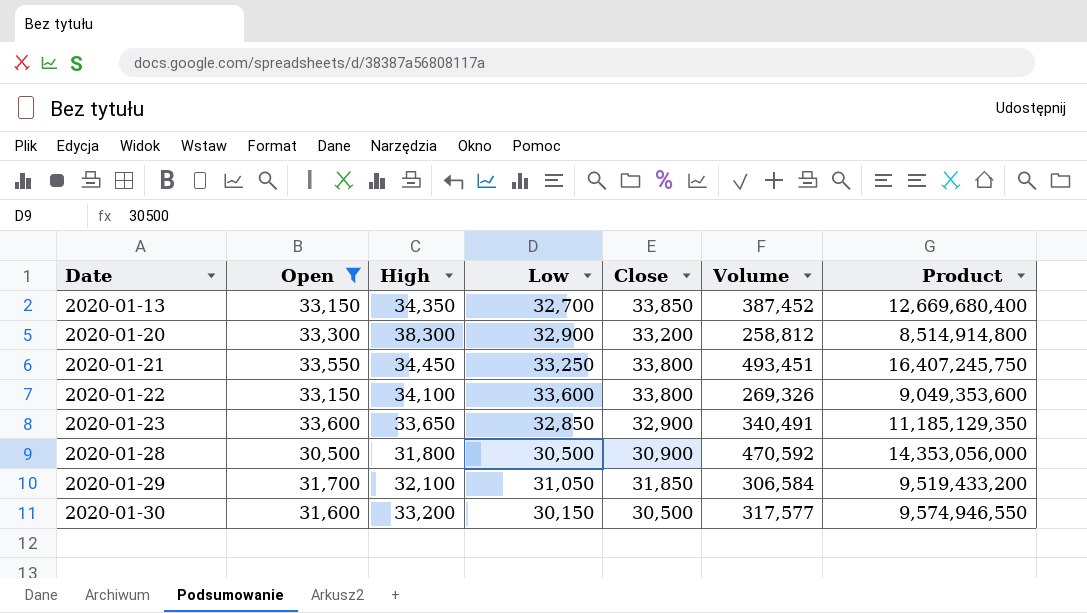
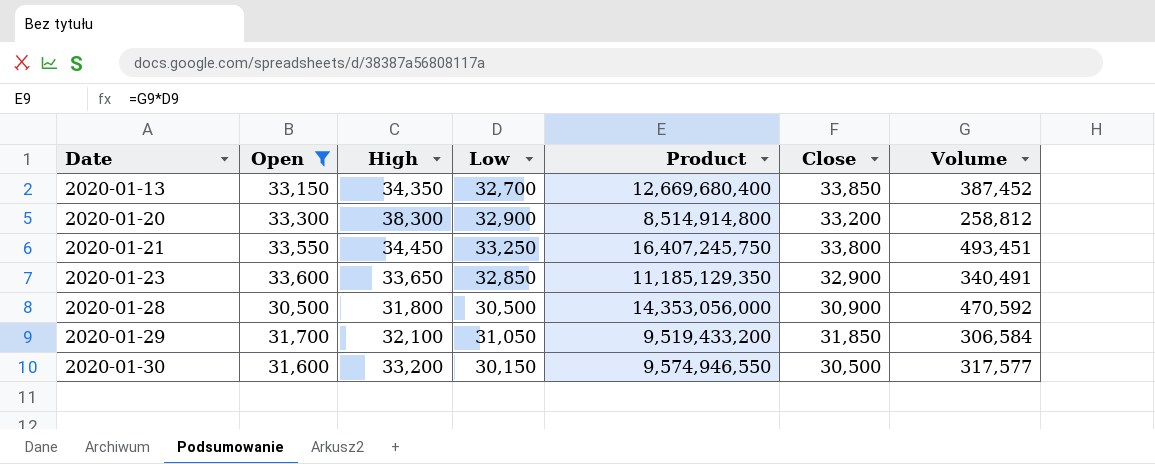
column Product | position: 7 -> 5
row 2020-01-22: 33,150 | 34,100 | 33,600 | 33,800 | 269,326 | 9,049,353,600 -> none

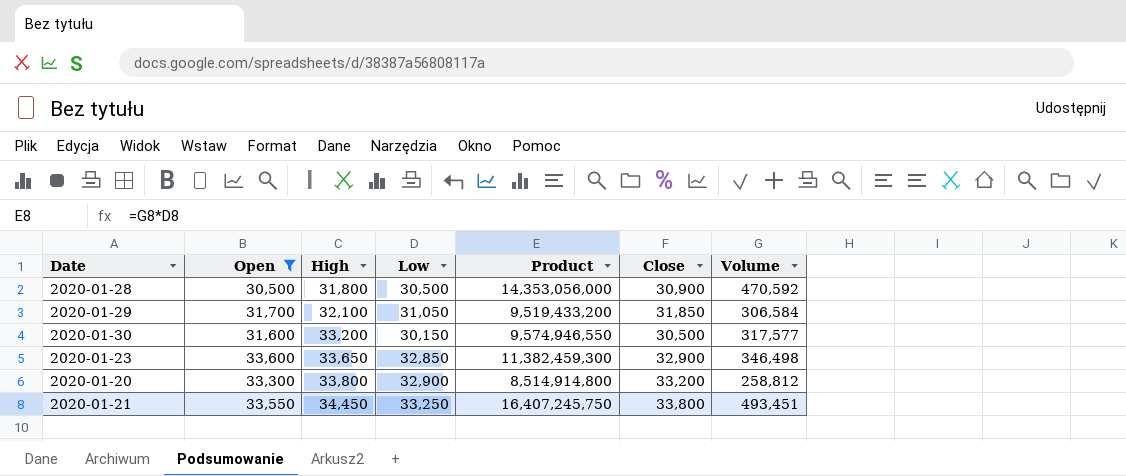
row order: Date ascending -> High ascending
row 2020-01-13: 33,150 | 34,350 | 32,700 | 12,669,680,400 | 33,850 | 387,452 -> none
2020-01-23 | Product: 11,185,129,350 -> 11,382,459,300
2020-01-23 | Volume: 340,491 -> 346,498
2020-01-20 | High: 38,300 -> 33,800

